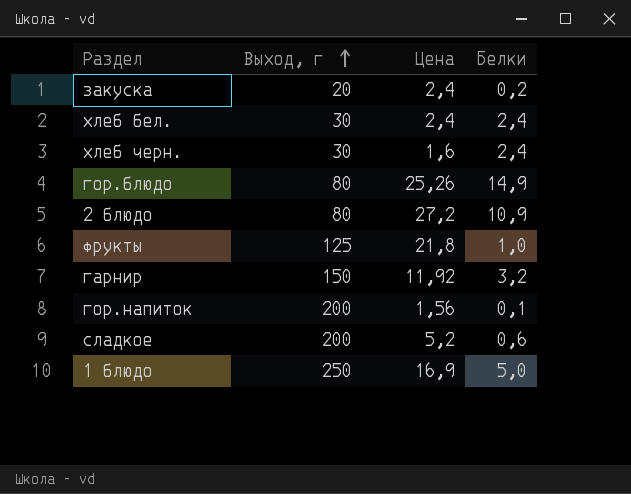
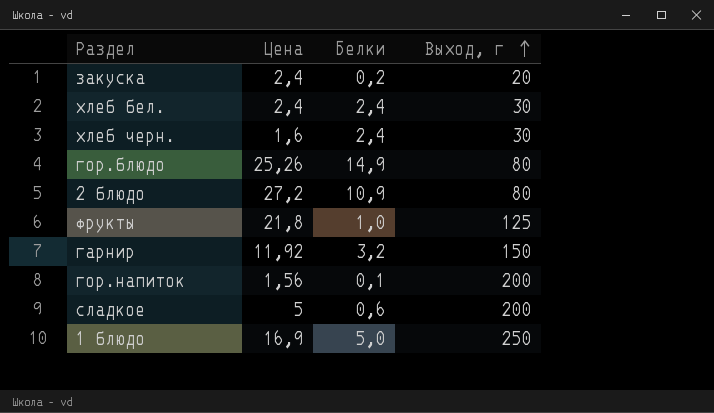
column Выход, г | position: 2 -> 4
сладкое | Цена: 5,2 -> 5

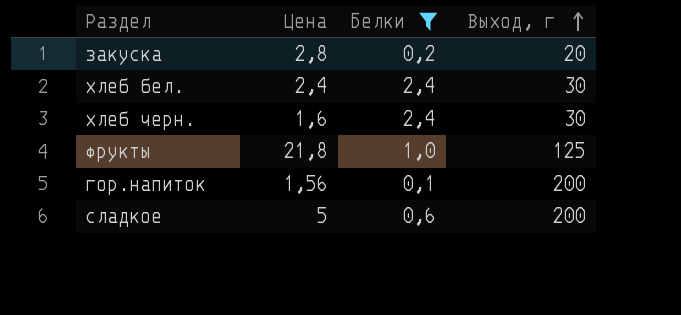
filter: none -> Белки <= 2,4
закуска | Цена: 2,4 -> 2,8

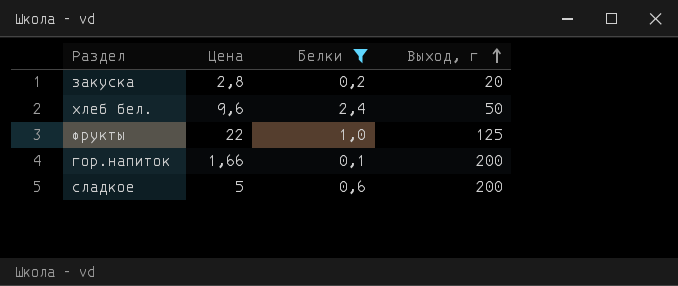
row хлеб черн.: 1,6 | 2,4 | 30 -> none
хлеб бел. | Цена: 2,4 -> 9,6
хлеб бел. | Выход, г: 30 -> 50
фрукты | Цена: 21,8 -> 22
гор.напиток | Цена: 1,56 -> 1,66

